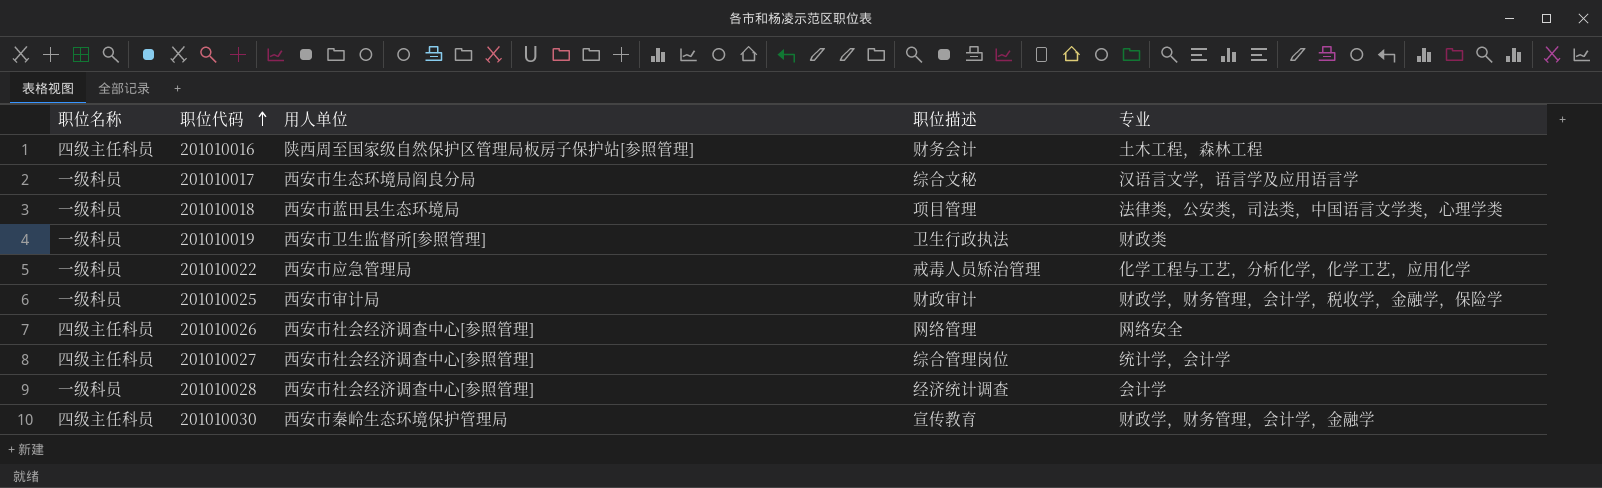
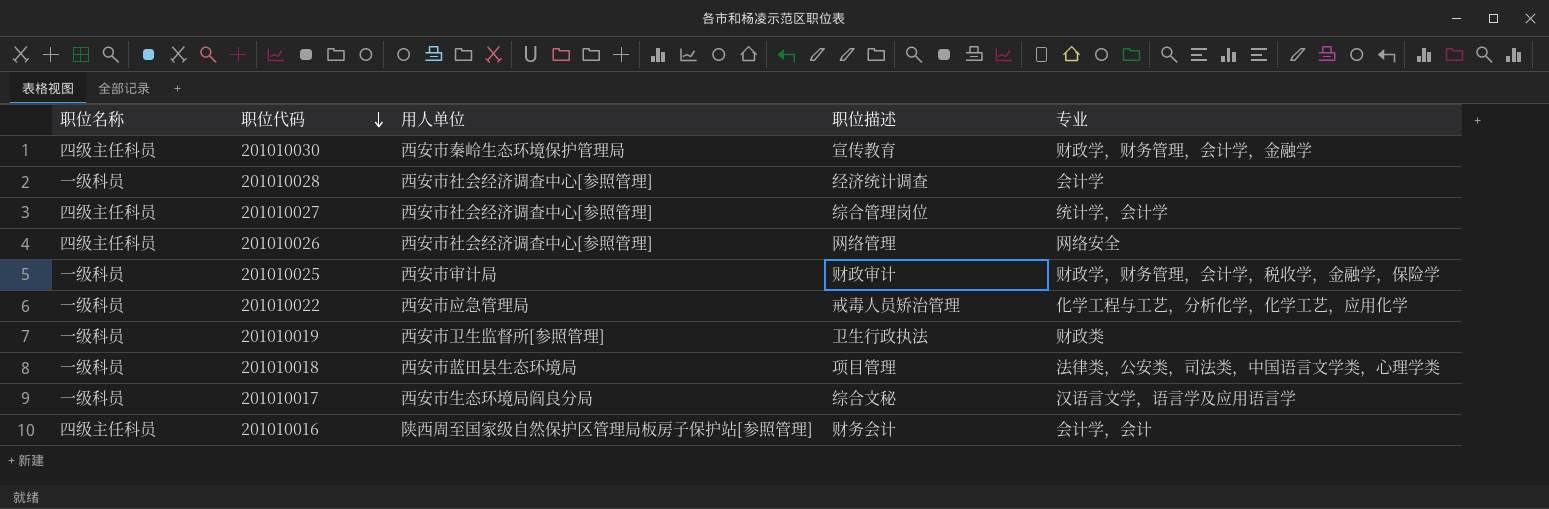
row order: 职位代码 ascending -> 职位代码 descending
201010016 | 专业: 土木工程，森林工程 -> 会计学，会计

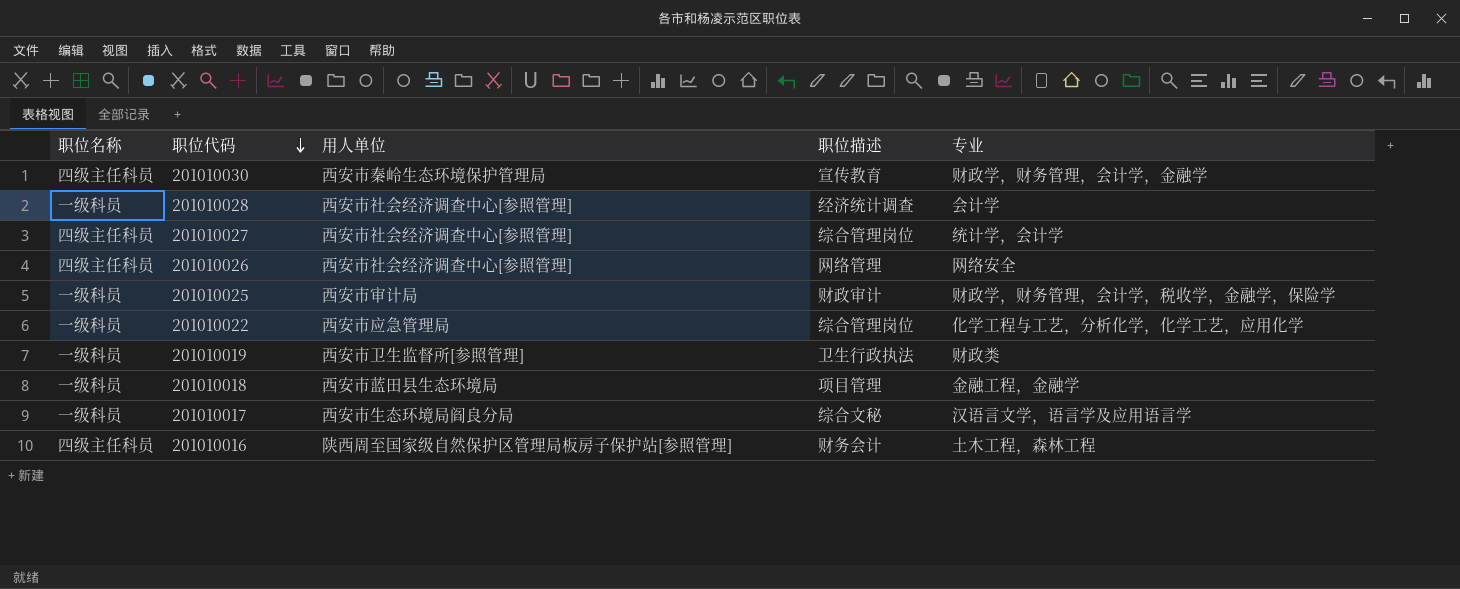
201010022 | 职位描述: 戒毒人员矫治管理 -> 综合管理岗位
201010018 | 专业: 法律类，公安类，司法类，中国语言文学类，心理学类 -> 金融工程，金融学
201010016 | 专业: 会计学，会计 -> 土木工程，森林工程

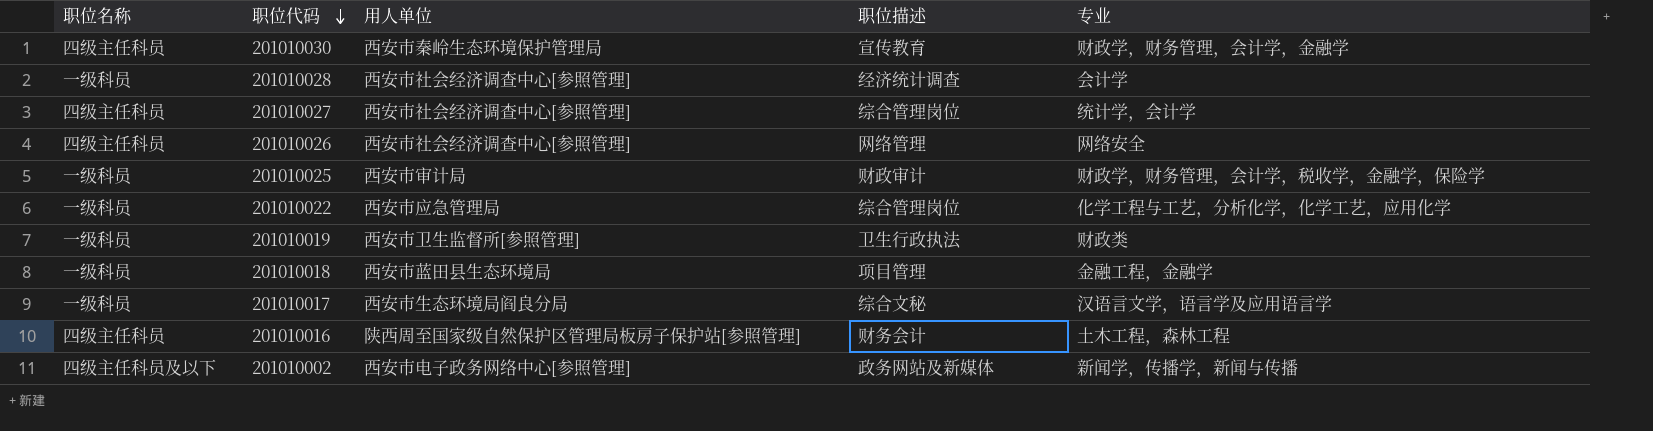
row 201010002: none -> 四级主任科员及以下 | 西安市电子政务网络中心[参照管理] | 政务网站及新媒体 | 新闻学，传播学，新闻与传播

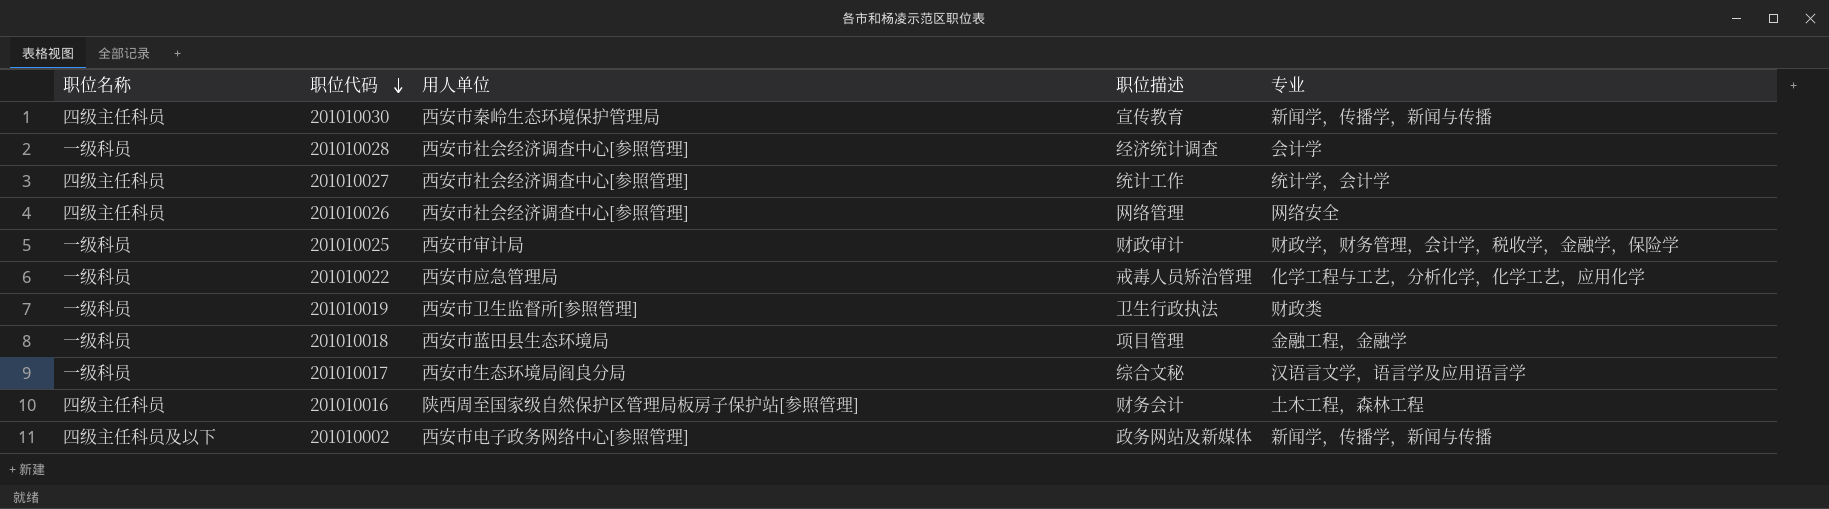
201010030 | 专业: 财政学，财务管理，会计学，金融学 -> 新闻学，传播学，新闻与传播
201010027 | 职位描述: 综合管理岗位 -> 统计工作
201010022 | 职位描述: 综合管理岗位 -> 戒毒人员矫治管理

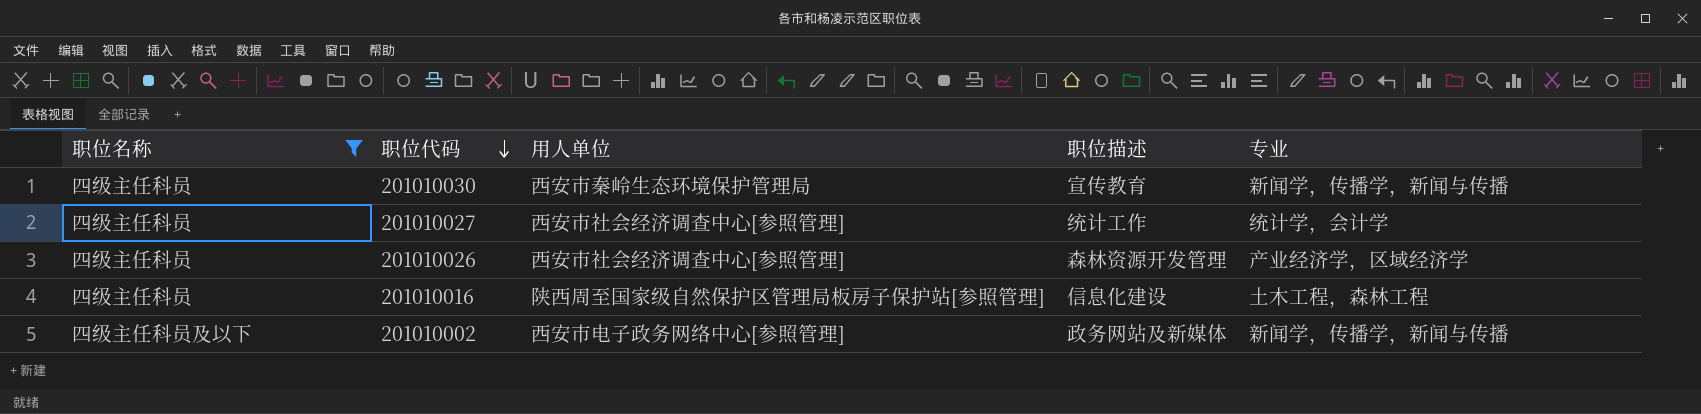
filter: none -> 职位名称 != 一级科员
201010026 | 职位描述: 网络管理 -> 森林资源开发管理
201010026 | 专业: 网络安全 -> 产业经济学，区域经济学
201010016 | 职位描述: 财务会计 -> 信息化建设

